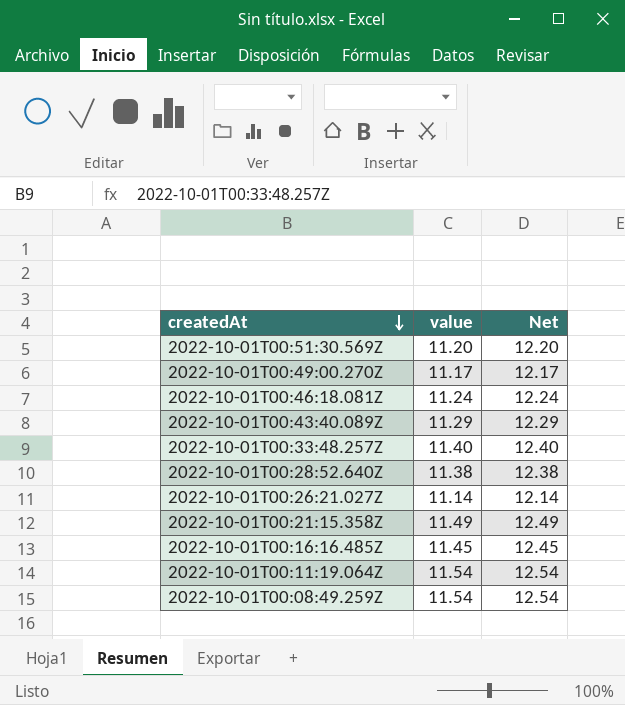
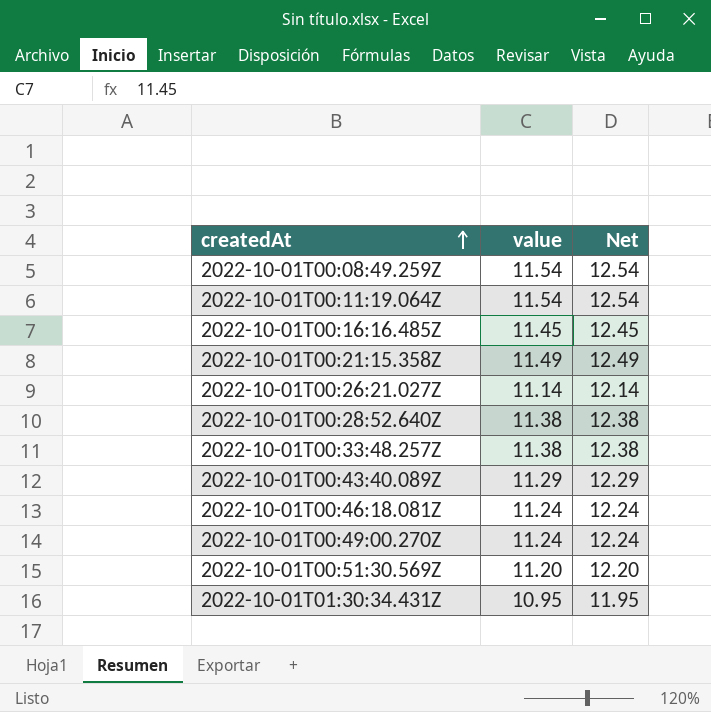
row order: createdAt descending -> createdAt ascending
2022-10-01T00:33:48.257Z | value: 11.40 -> 11.38
2022-10-01T00:33:48.257Z | Net: 12.40 -> 12.38
2022-10-01T00:49:00.270Z | value: 11.17 -> 11.24
2022-10-01T00:49:00.270Z | Net: 12.17 -> 12.24
row 2022-10-01T01:30:34.431Z: none -> 10.95 | 11.95

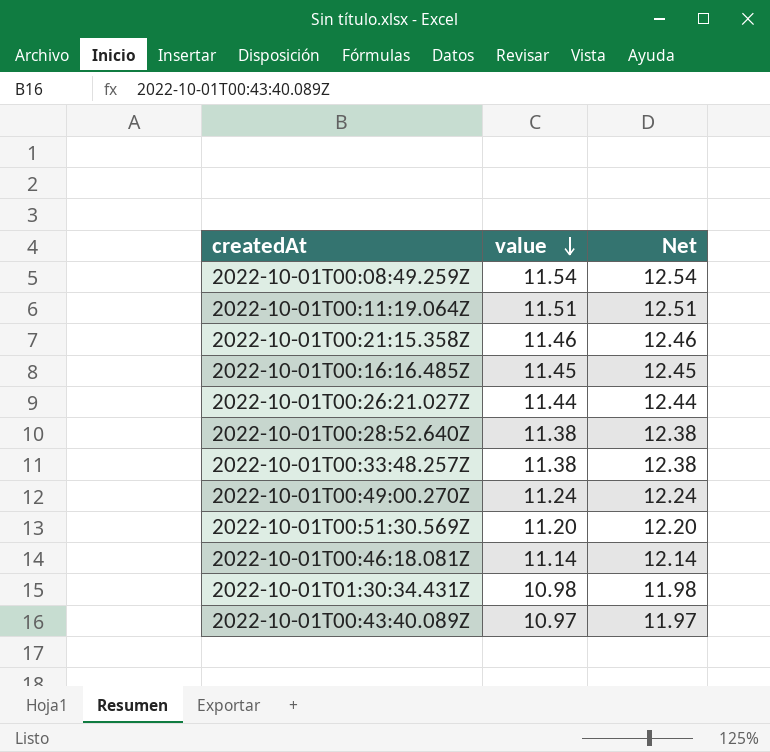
row order: createdAt ascending -> value descending
2022-10-01T00:11:19.064Z | value: 11.54 -> 11.51
2022-10-01T00:11:19.064Z | Net: 12.54 -> 12.51
2022-10-01T00:21:15.358Z | value: 11.49 -> 11.46
2022-10-01T00:21:15.358Z | Net: 12.49 -> 12.46
2022-10-01T00:26:21.027Z | value: 11.14 -> 11.44
2022-10-01T00:26:21.027Z | Net: 12.14 -> 12.44
2022-10-01T00:46:18.081Z | value: 11.24 -> 11.14
2022-10-01T00:46:18.081Z | Net: 12.24 -> 12.14
2022-10-01T01:30:34.431Z | value: 10.95 -> 10.98
2022-10-01T01:30:34.431Z | Net: 11.95 -> 11.98
2022-10-01T00:43:40.089Z | value: 11.29 -> 10.97
2022-10-01T00:43:40.089Z | Net: 12.29 -> 11.97

